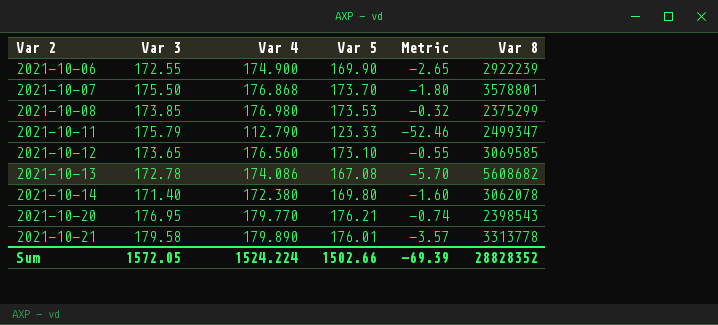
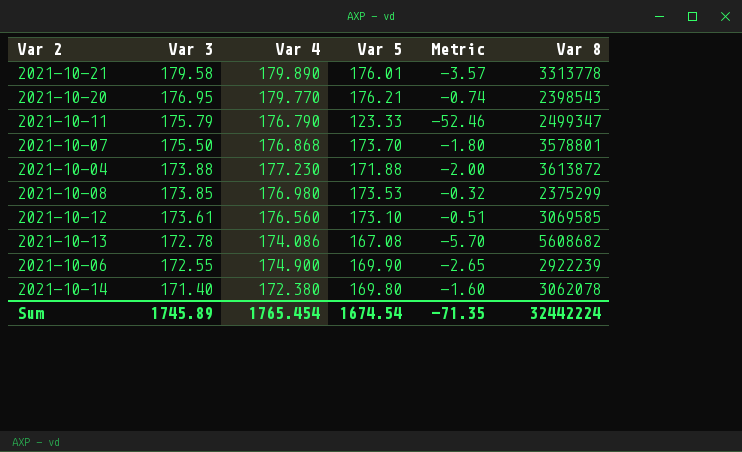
row order: Var 2 ascending -> Var 3 descending
2021-10-11 | Var 4: 112.790 -> 176.790
row 2021-10-04: none -> 173.88 | 177.230 | 171.88 | -2.00 | 3613872
2021-10-12 | Var 3: 173.65 -> 173.61
2021-10-12 | Metric: -0.55 -> -0.51
Sum | Var 3: 1572.05 -> 1745.89
Sum | Var 4: 1524.224 -> 1765.454
Sum | Var 5: 1502.66 -> 1674.54
Sum | Metric: -69.39 -> -71.35
Sum | Var 8: 28828352 -> 32442224

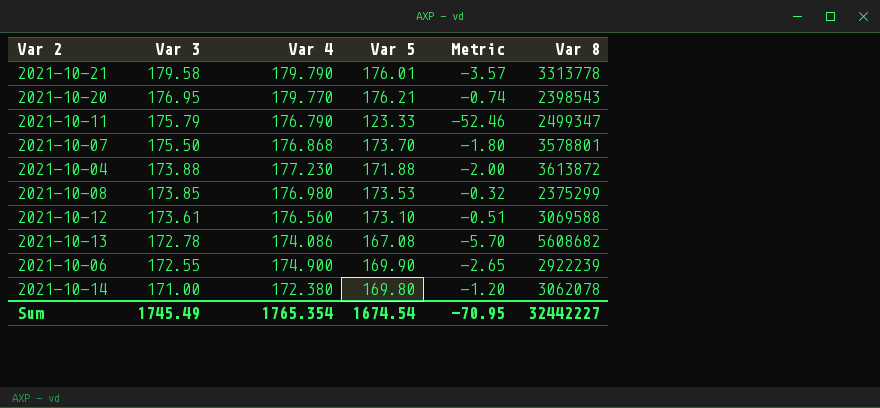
2021-10-21 | Var 4: 179.890 -> 179.790
2021-10-12 | Var 8: 3069585 -> 3069588
2021-10-14 | Var 3: 171.40 -> 171.00
2021-10-14 | Metric: -1.60 -> -1.20
Sum | Var 3: 1745.89 -> 1745.49
Sum | Var 4: 1765.454 -> 1765.354
Sum | Metric: -71.35 -> -70.95
Sum | Var 8: 32442224 -> 32442227

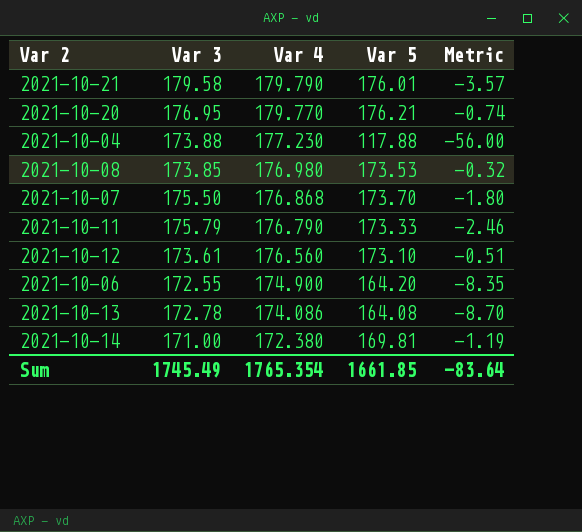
row order: Var 3 descending -> Var 4 descending
column Var 8 | position: 6 -> none
2021-10-04 | Var 5: 171.88 -> 117.88
2021-10-04 | Metric: -2.00 -> -56.00
2021-10-11 | Var 5: 123.33 -> 173.33
2021-10-11 | Metric: -52.46 -> -2.46
2021-10-06 | Var 5: 169.90 -> 164.20
2021-10-06 | Metric: -2.65 -> -8.35
2021-10-13 | Var 5: 167.08 -> 164.08
2021-10-13 | Metric: -5.70 -> -8.70
2021-10-14 | Var 5: 169.80 -> 169.81
2021-10-14 | Metric: -1.20 -> -1.19
Sum | Var 5: 1674.54 -> 1661.85
Sum | Metric: -70.95 -> -83.64

